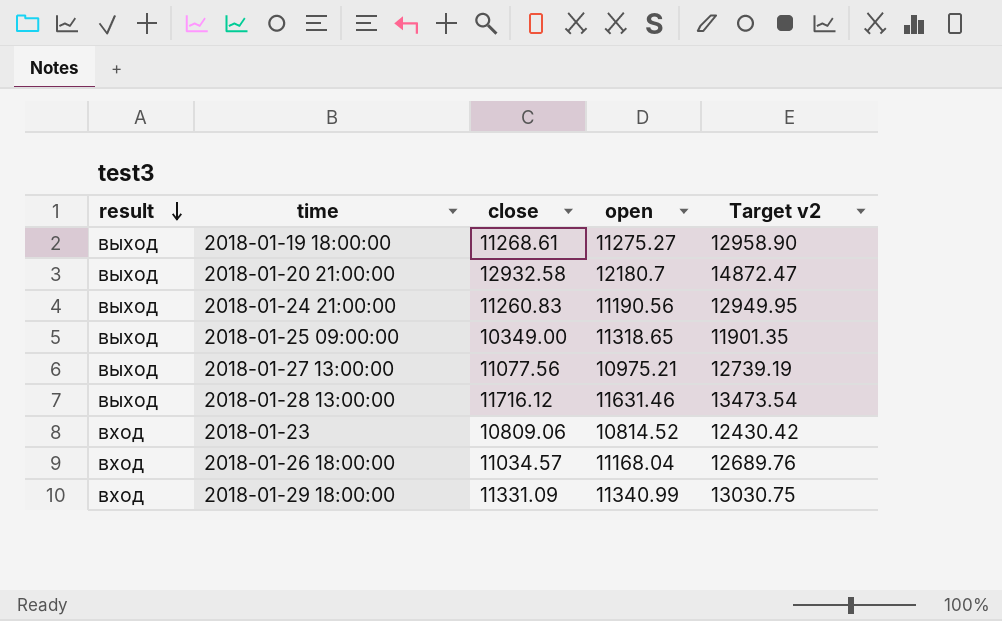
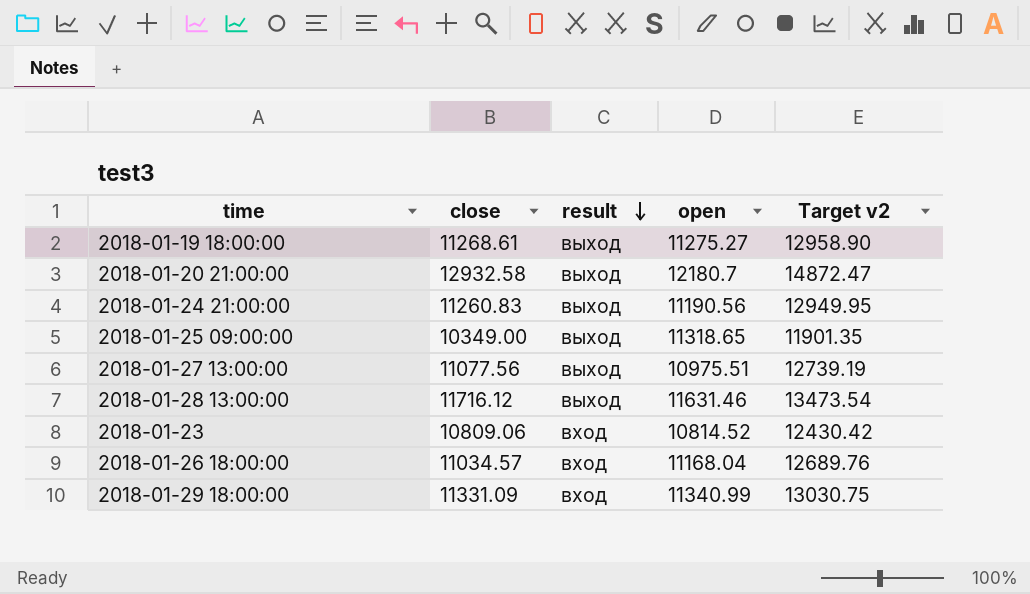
column result | position: 1 -> 3
2018-01-27 13:00:00 | open: 10975.21 -> 10975.51

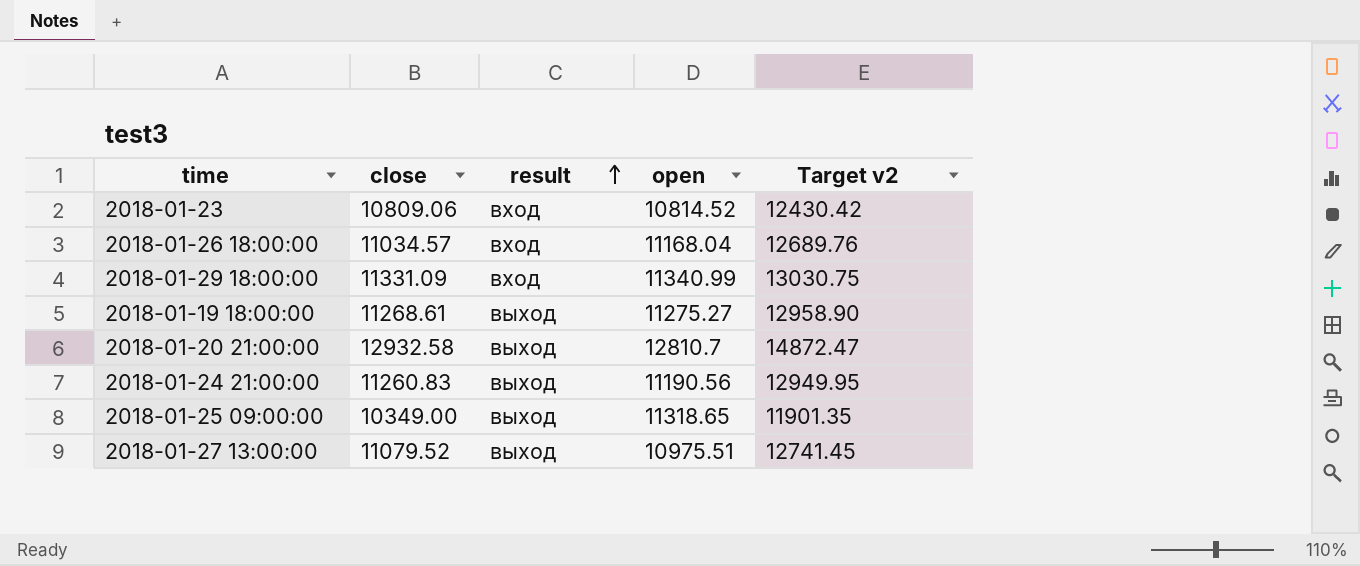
row order: result descending -> result ascending
row 2018-01-28 13:00:00: 11716.12 | выход | 11631.46 | 13473.54 -> none
2018-01-20 21:00:00 | open: 12180.7 -> 12810.7
2018-01-27 13:00:00 | close: 11077.56 -> 11079.52
2018-01-27 13:00:00 | Target v2: 12739.19 -> 12741.45

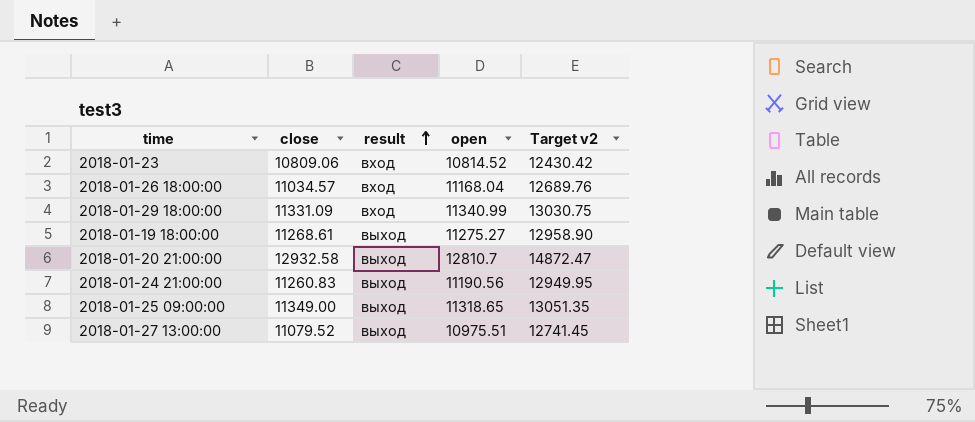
2018-01-25 09:00:00 | close: 10349.00 -> 11349.00
2018-01-25 09:00:00 | Target v2: 11901.35 -> 13051.35

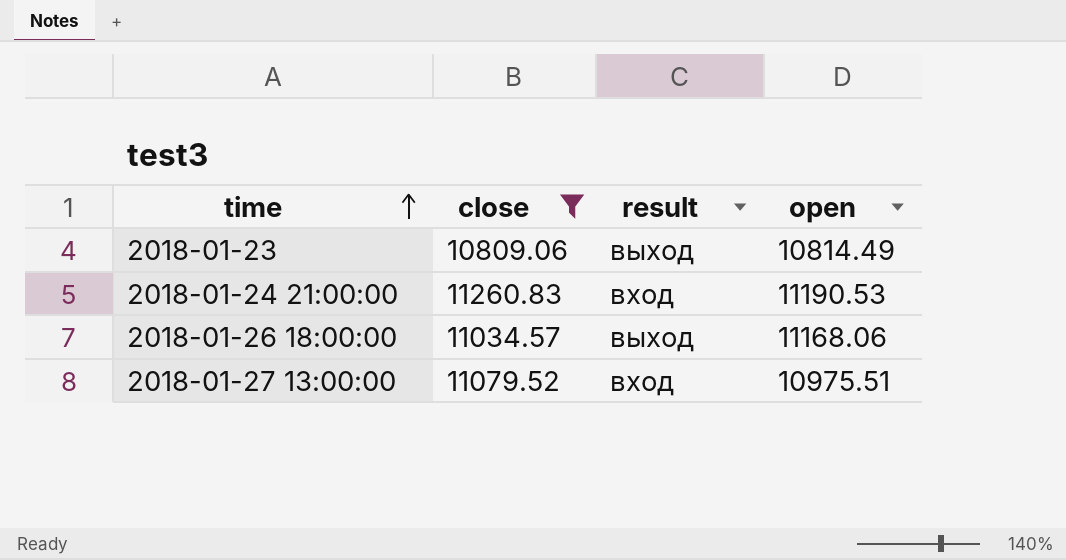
filter: none -> close <= 11260.83
row order: result ascending -> time ascending
column Target v2 | formula: [close] * 1.15 -> none
2018-01-23 | result: вход -> выход
2018-01-23 | open: 10814.52 -> 10814.49
2018-01-24 21:00:00 | result: выход -> вход
2018-01-24 21:00:00 | open: 11190.56 -> 11190.53
2018-01-26 18:00:00 | result: вход -> выход
2018-01-26 18:00:00 | open: 11168.04 -> 11168.06
2018-01-27 13:00:00 | result: выход -> вход

